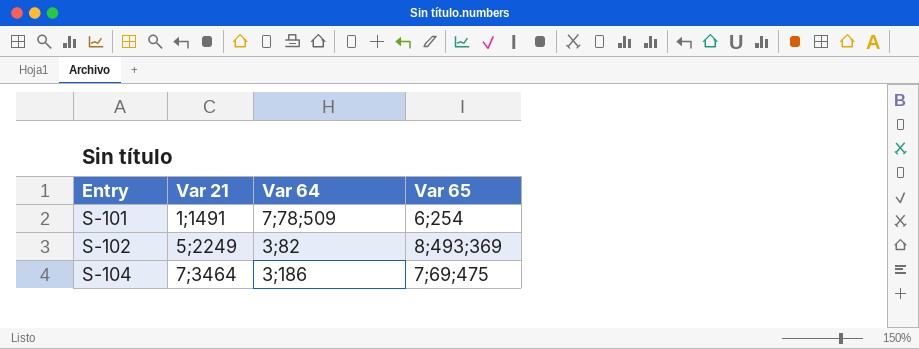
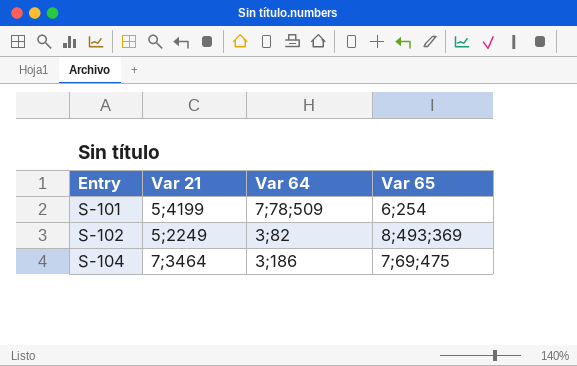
S-101 | Var 21: 1;1491 -> 5;4199

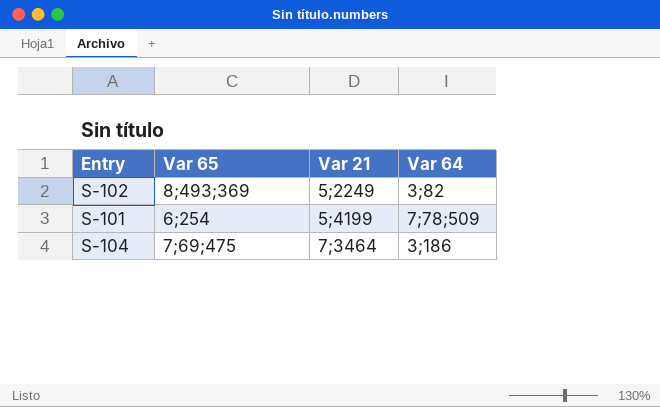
row order: Entry ascending -> Var 21 ascending
column Var 65 | position: 4 -> 2

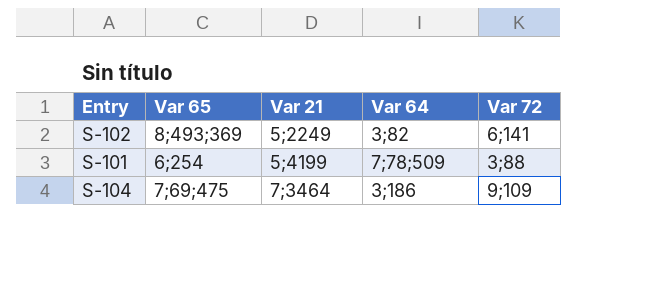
column Var 72 | position: none -> 5

